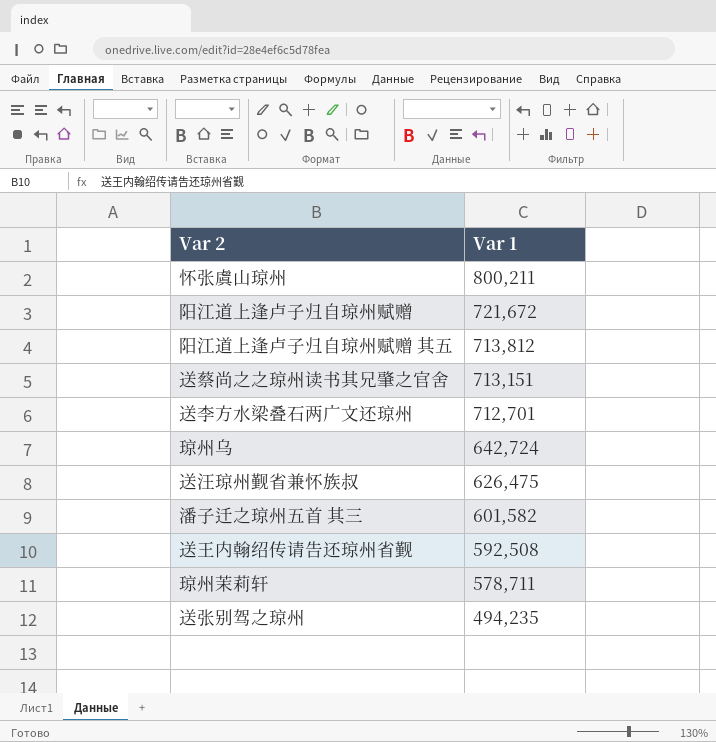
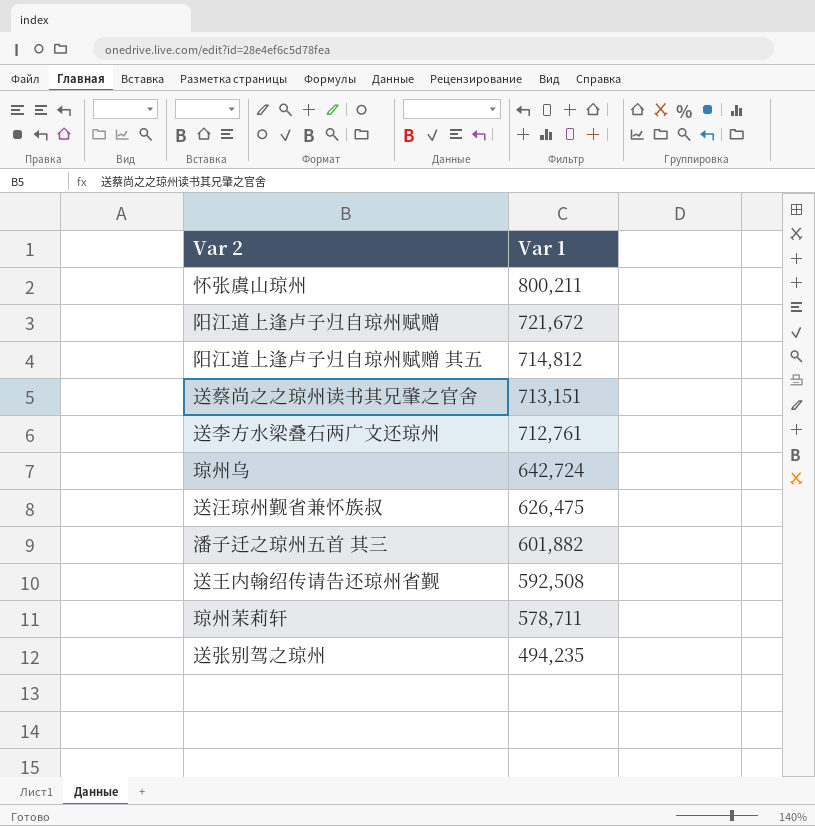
阳江道上逢卢子归自琼州赋赠 其五 | Var 1: 713,812 -> 714,812
送李方水梁叠石两广文还琼州 | Var 1: 712,701 -> 712,761
潘子迁之琼州五首 其三 | Var 1: 601,582 -> 601,882

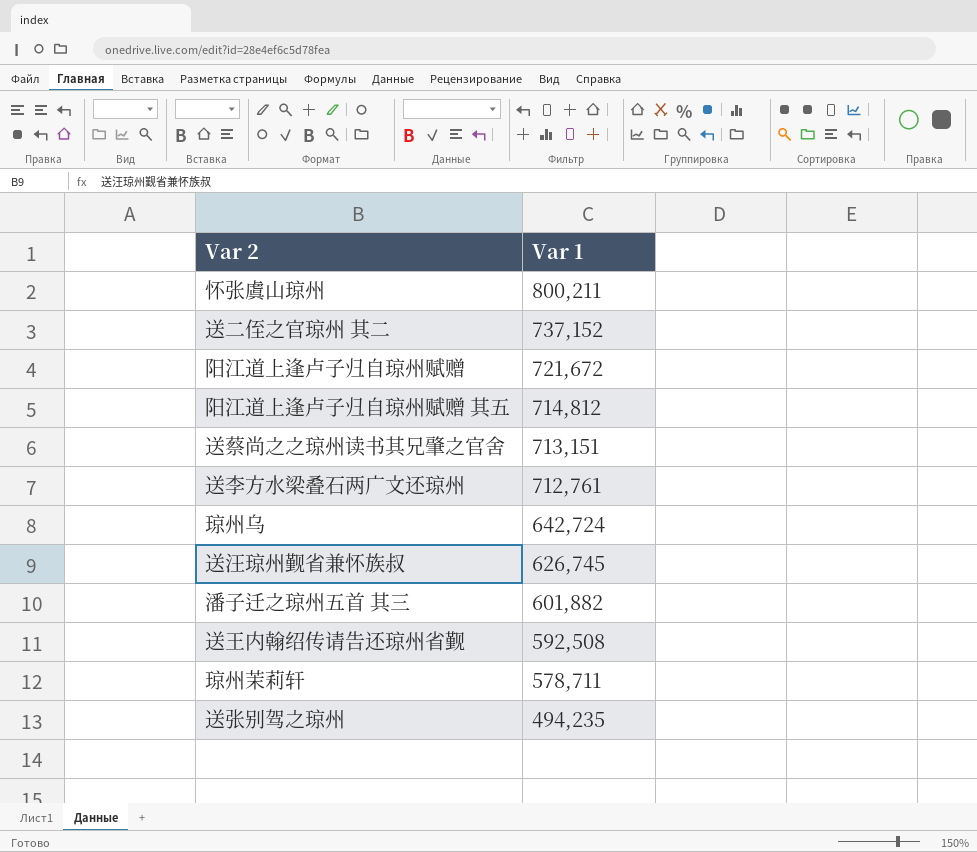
row 送二侄之官琼州 其二: none -> 737,152
送汪琼州觐省兼怀族叔 | Var 1: 626,475 -> 626,745

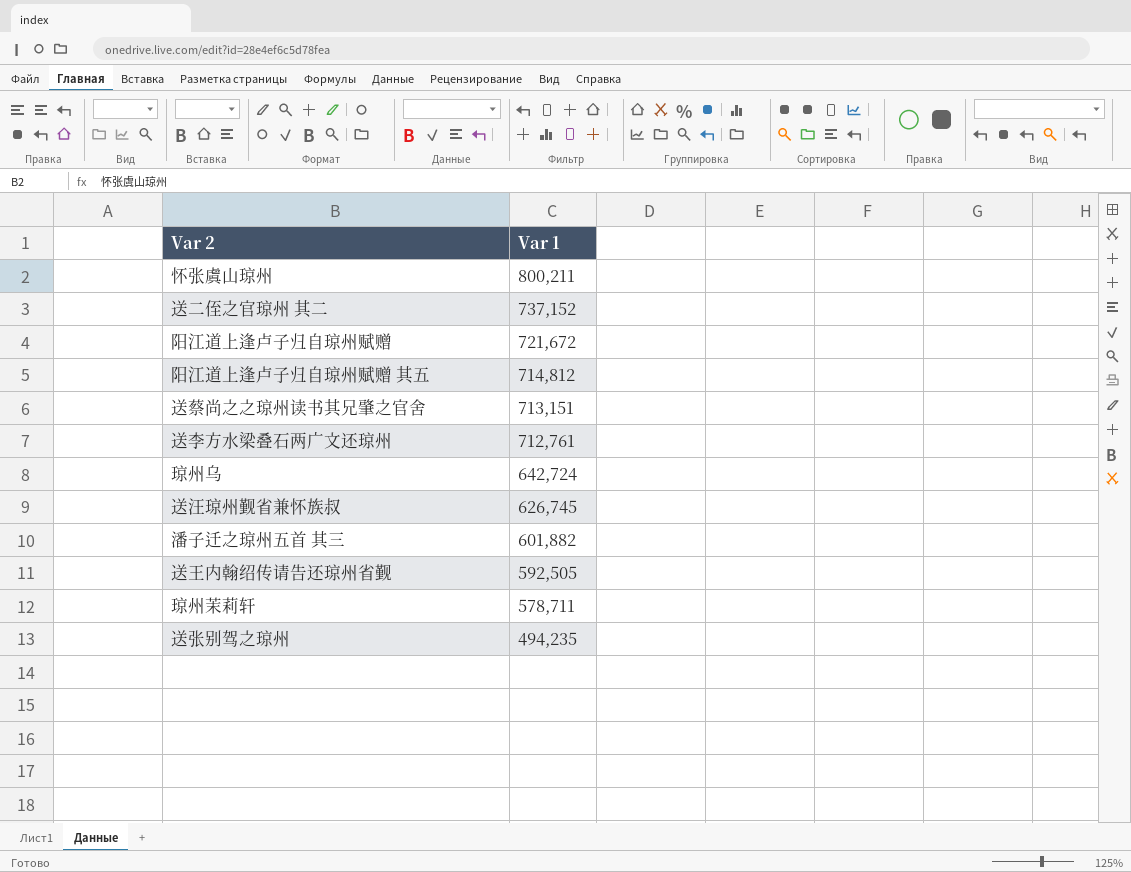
送王内翰绍传请告还琼州省觐 | Var 1: 592,508 -> 592,505

